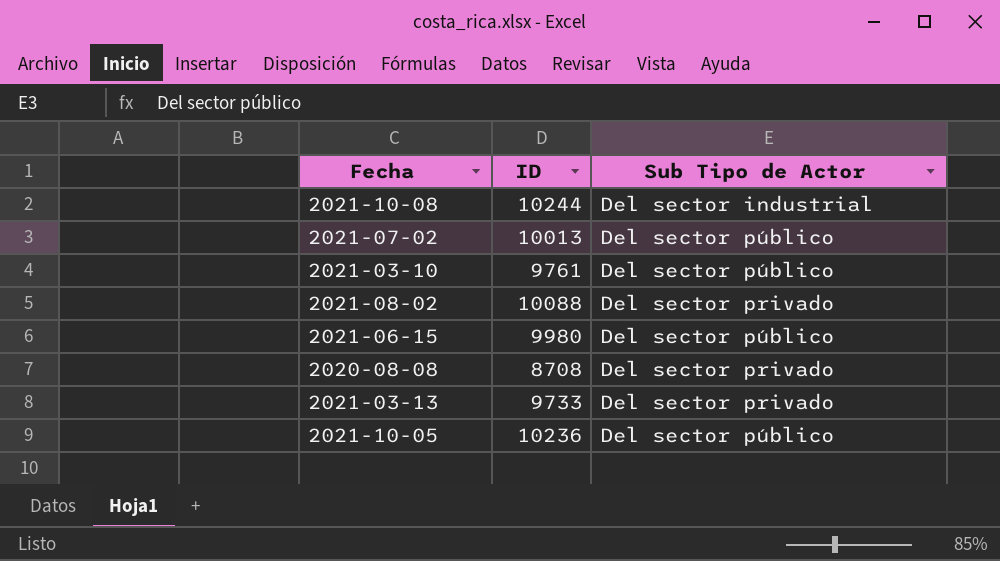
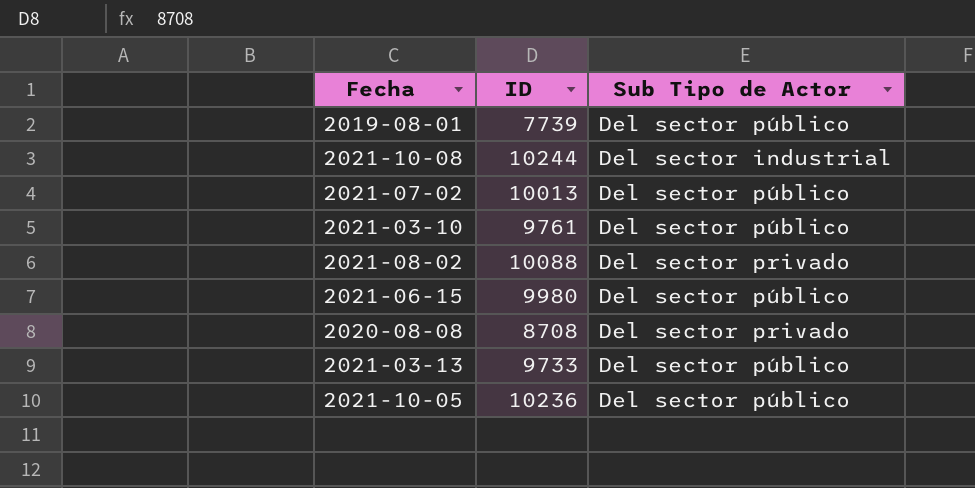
row 2019-08-01: none -> 7739 | Del sector público
2021-03-13 | Sub Tipo de Actor: Del sector privado -> Del sector público

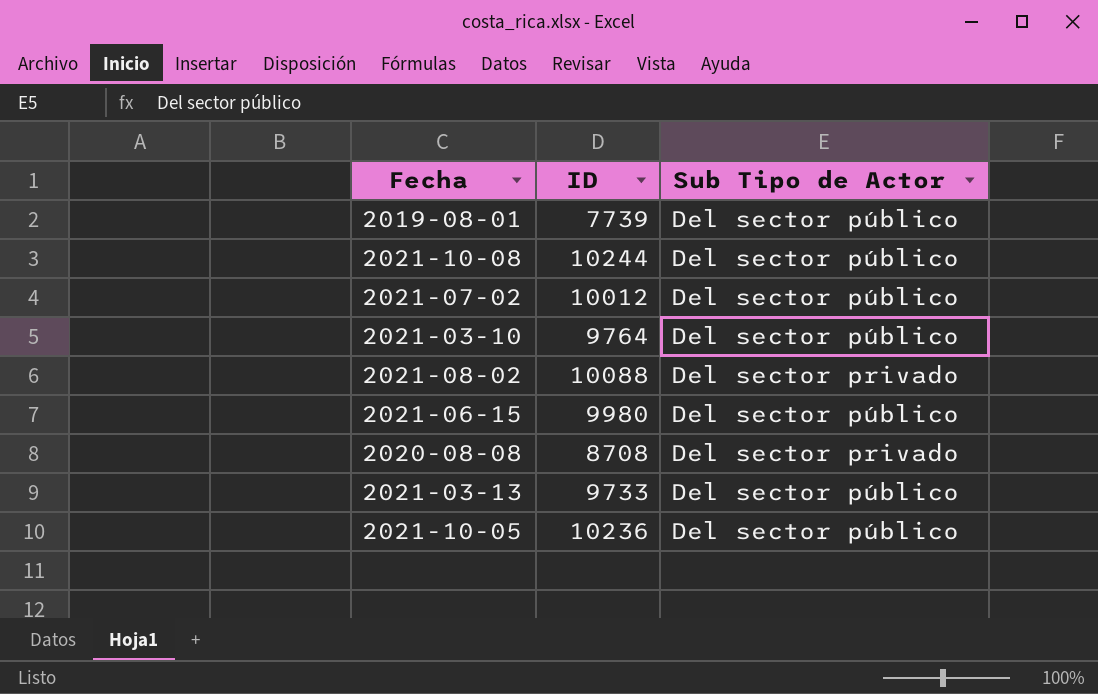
2021-10-08 | Sub Tipo de Actor: Del sector industrial -> Del sector público
2021-07-02 | ID: 10013 -> 10012
2021-03-10 | ID: 9761 -> 9764

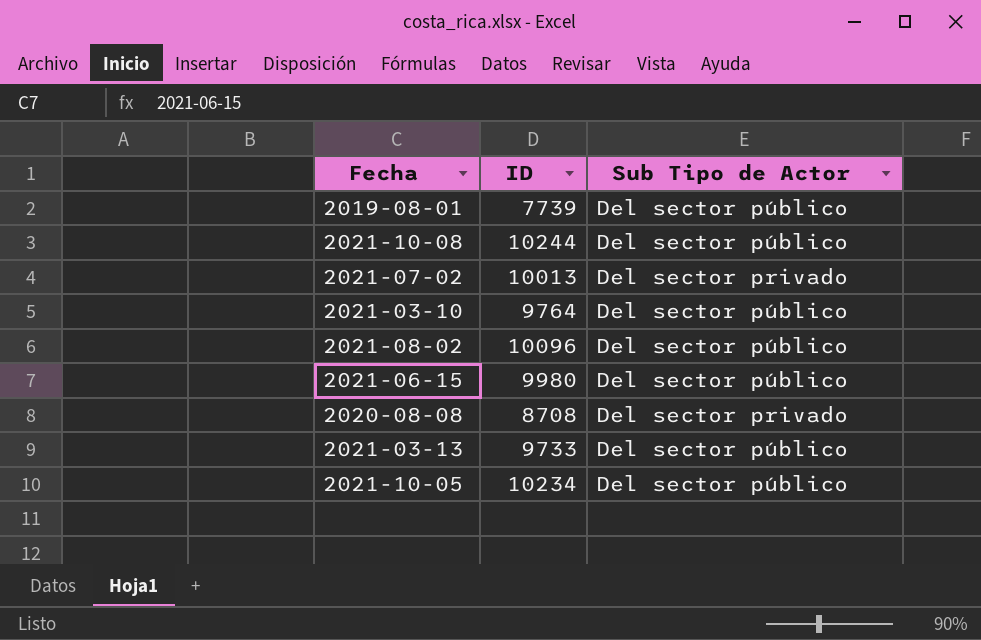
2021-07-02 | ID: 10012 -> 10013
2021-07-02 | Sub Tipo de Actor: Del sector público -> Del sector privado
2021-08-02 | ID: 10088 -> 10096
2021-08-02 | Sub Tipo de Actor: Del sector privado -> Del sector público
2021-10-05 | ID: 10236 -> 10234

